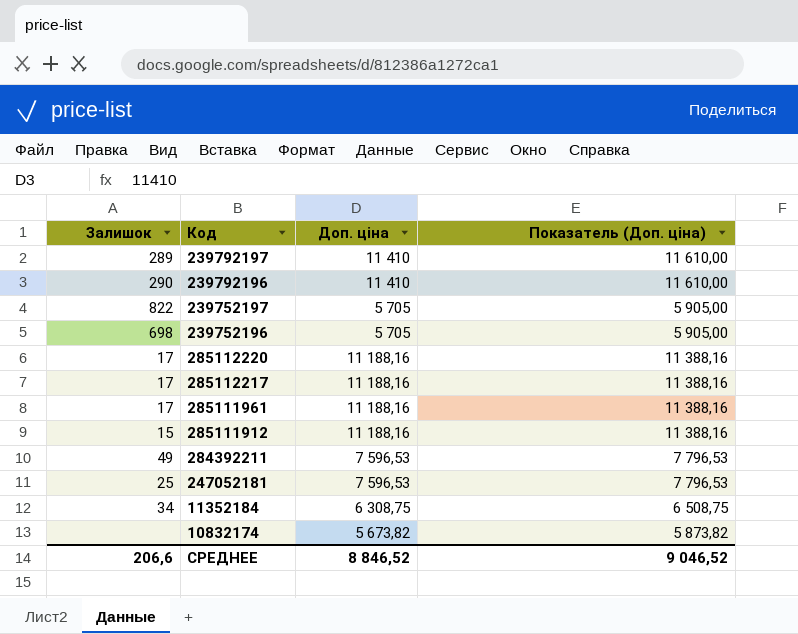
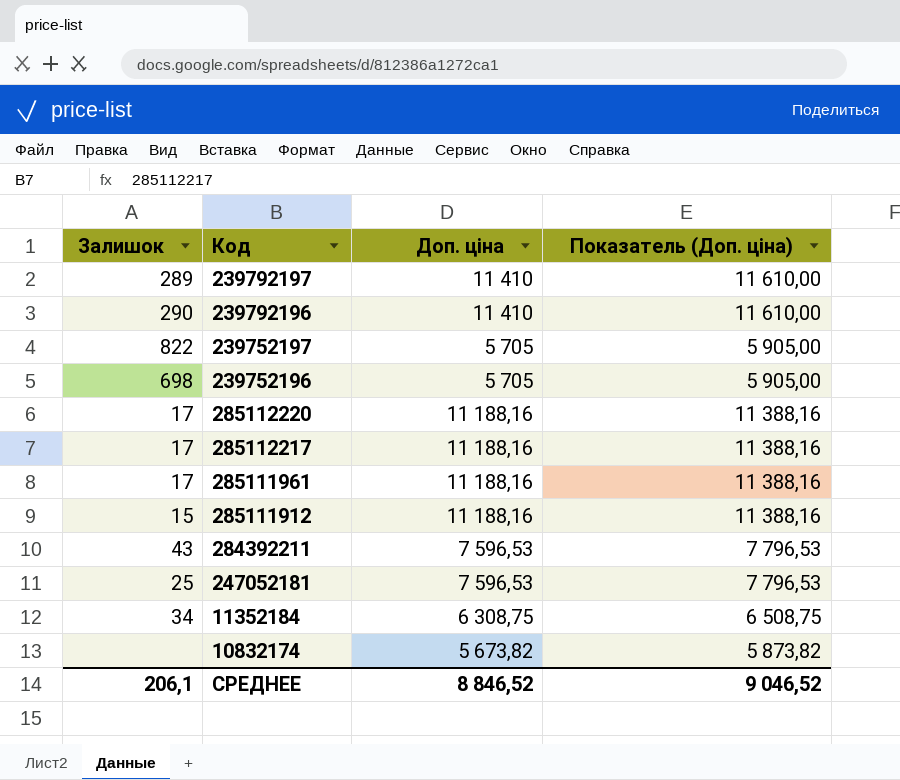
284392211 | Залишок: 49 -> 43
СРЕДНЕЕ | Залишок: 206,6 -> 206,1

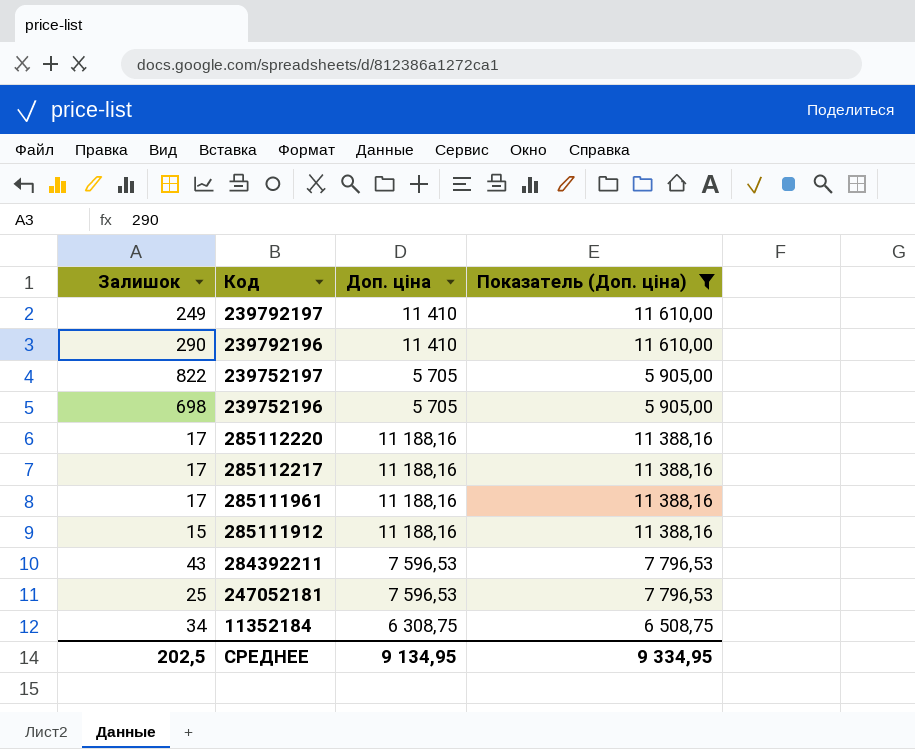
filter: none -> Показатель (Доп. ціна) != 5 873,82
239792197 | Залишок: 289 -> 249
СРЕДНЕЕ | Залишок: 206,1 -> 202,5
СРЕДНЕЕ | Доп. ціна: 8 846,52 -> 9 134,95
СРЕДНЕЕ | Показатель (Доп. ціна): 9 046,52 -> 9 334,95

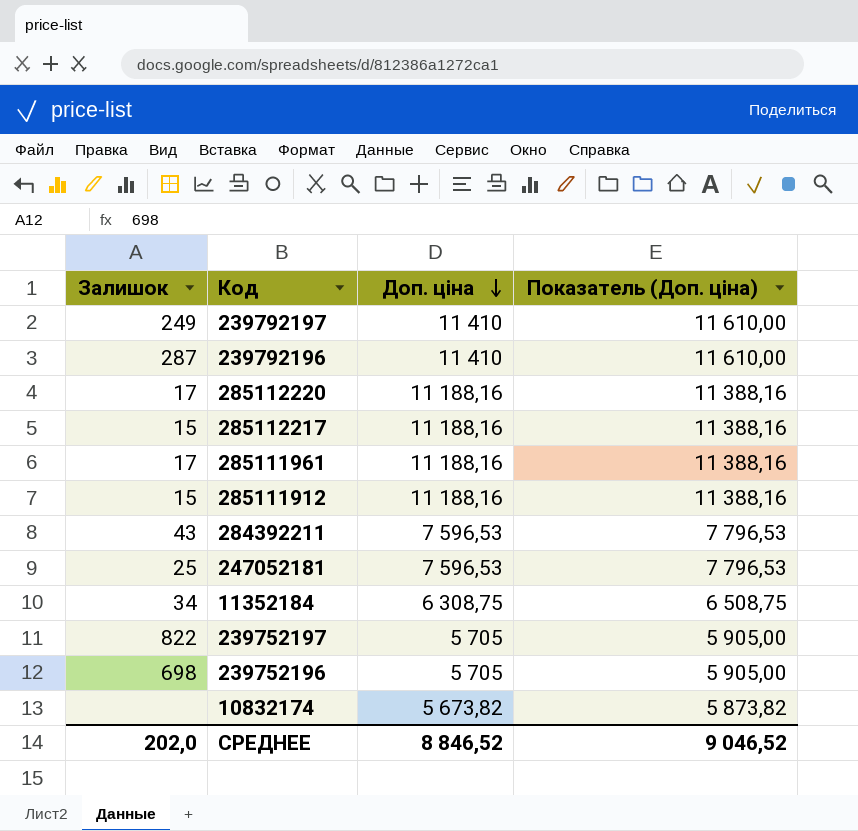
filter: Показатель (Доп. ціна) != 5 873,82 -> none
row order: none -> Доп. ціна descending
239792196 | Залишок: 290 -> 287
285112217 | Залишок: 17 -> 15
СРЕДНЕЕ | Залишок: 202,5 -> 202,0
СРЕДНЕЕ | Доп. ціна: 9 134,95 -> 8 846,52
СРЕДНЕЕ | Показатель (Доп. ціна): 9 334,95 -> 9 046,52

